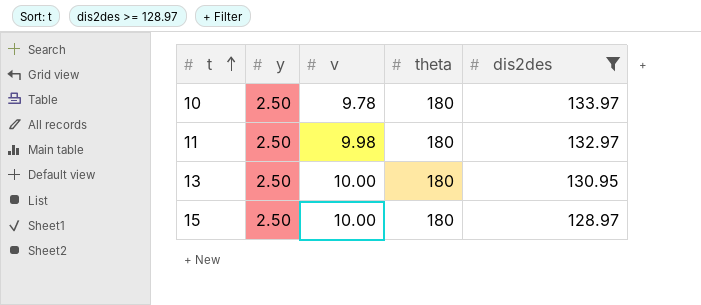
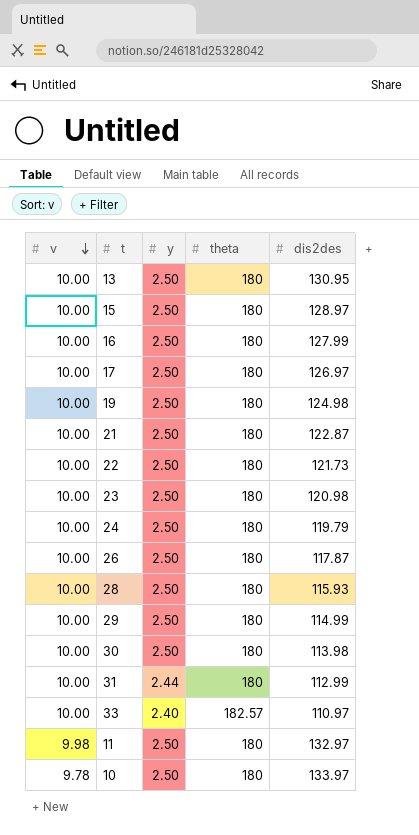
filter: dis2des >= 128.97 -> none
row order: t ascending -> v descending
column v | position: 3 -> 1

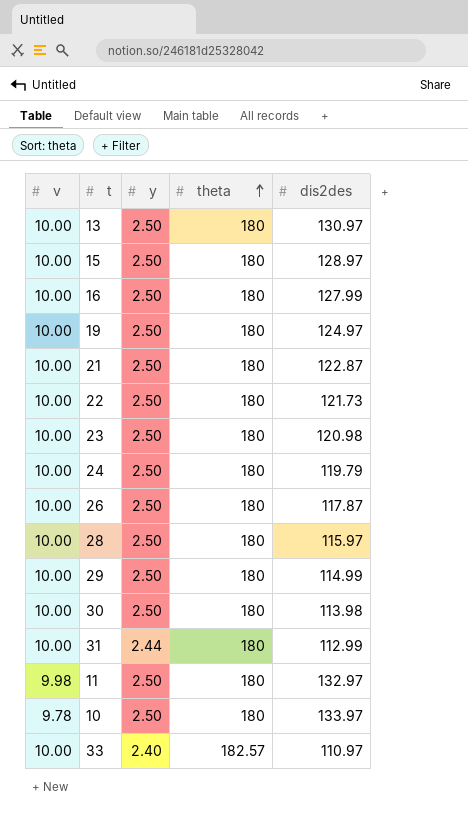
row order: v descending -> theta ascending
row 17: 10.00 | 2.50 | 180 | 126.97 -> none
13 | dis2des: 130.95 -> 130.97
19 | dis2des: 124.98 -> 124.97
28 | dis2des: 115.93 -> 115.97

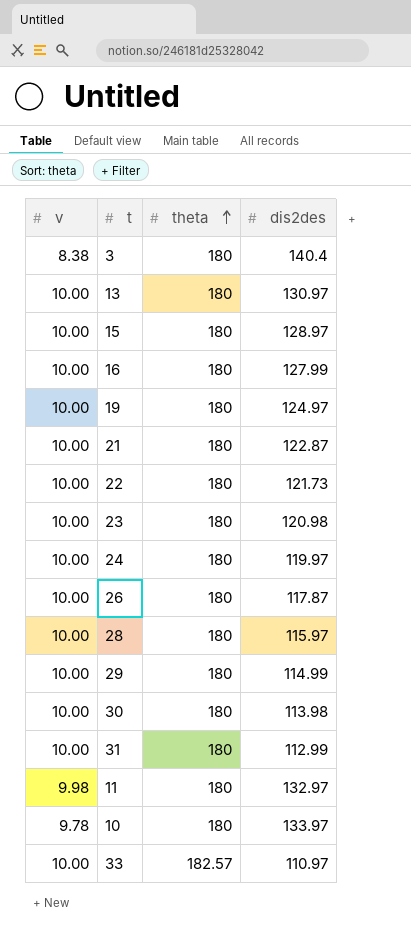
column y | position: 3 -> none
row 3: none -> 8.38 | 180 | 140.4
24 | dis2des: 119.79 -> 119.97

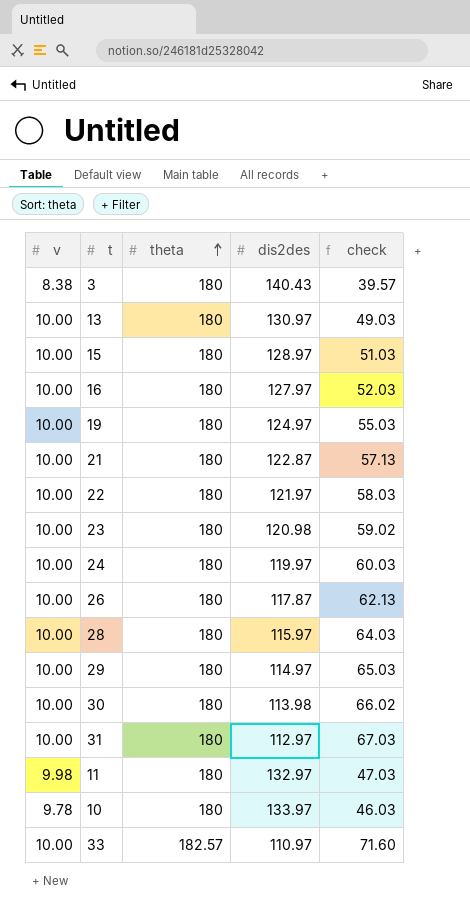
column check | formula: none -> [theta] - [dis2des]
3 | dis2des: 140.4 -> 140.43
16 | dis2des: 127.99 -> 127.97
22 | dis2des: 121.73 -> 121.97
29 | dis2des: 114.99 -> 114.97
31 | dis2des: 112.99 -> 112.97

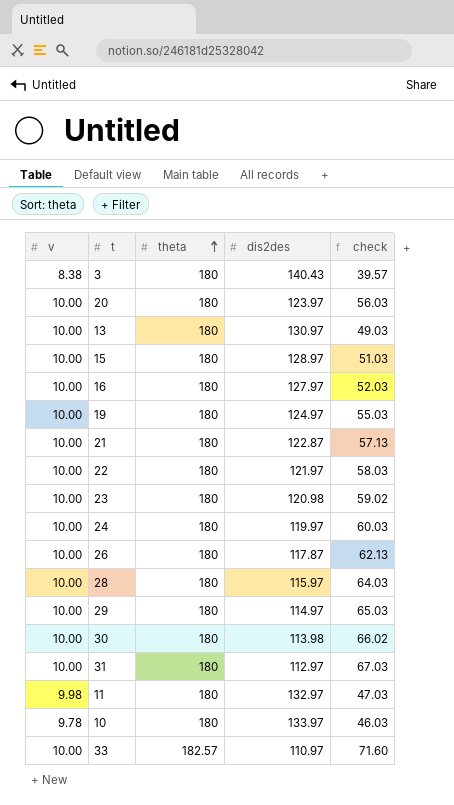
row 20: none -> 10.00 | 180 | 123.97 | 56.03

